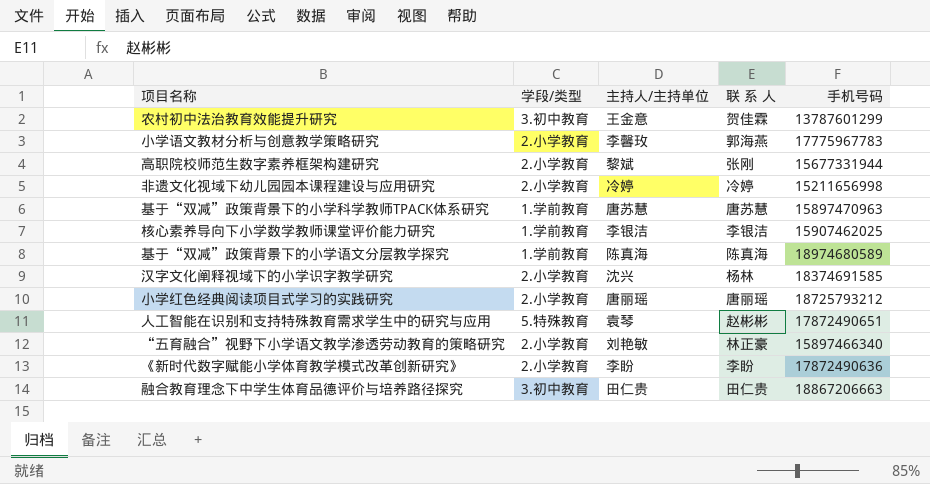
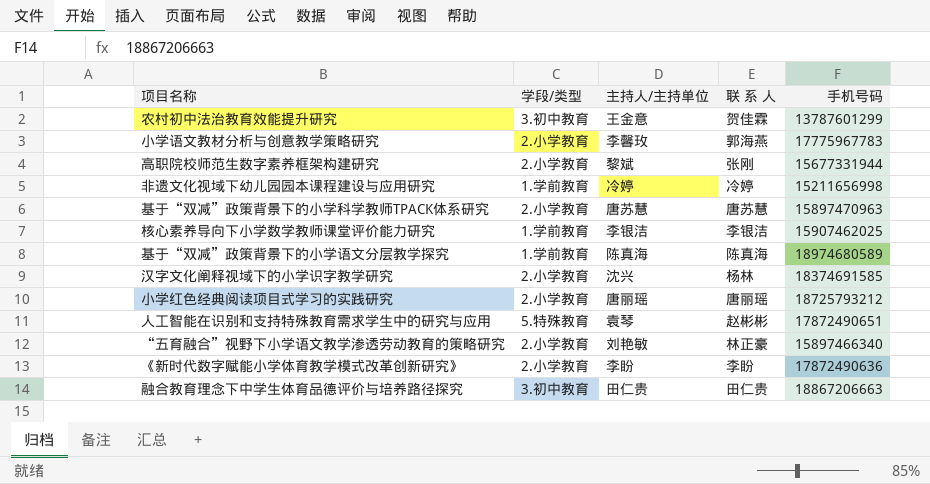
非遗文化视域下幼儿园园本课程建设与应用研究 | 学段/类型: 2.小学教育 -> 1.学前教育
基于“双减”政策背景下的小学科学教师TPACK体系研究 | 学段/类型: 1.学前教育 -> 2.小学教育

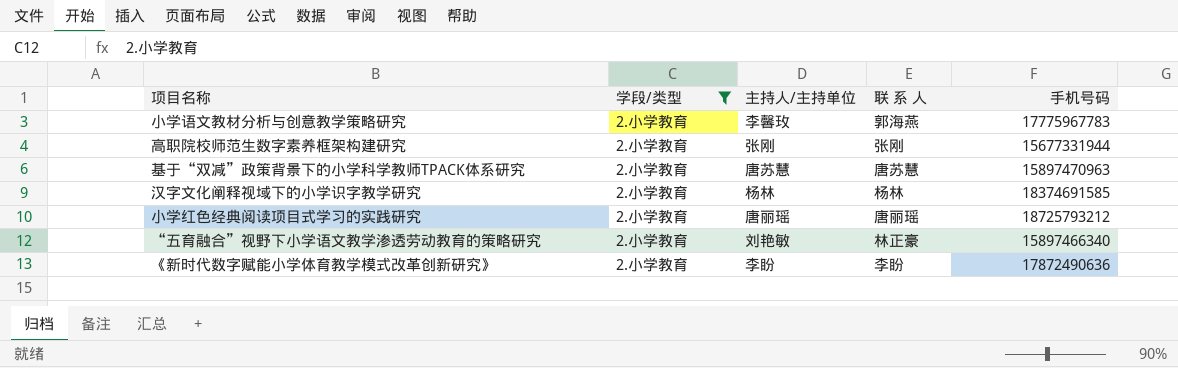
filter: none -> 学段/类型 = 2.小学教育
高职院校师范生数字素养框架构建研究 | 主持人/主持单位: 黎斌 -> 张刚
汉字文化阐释视域下的小学识字教学研究 | 主持人/主持单位: 沈兴 -> 杨林

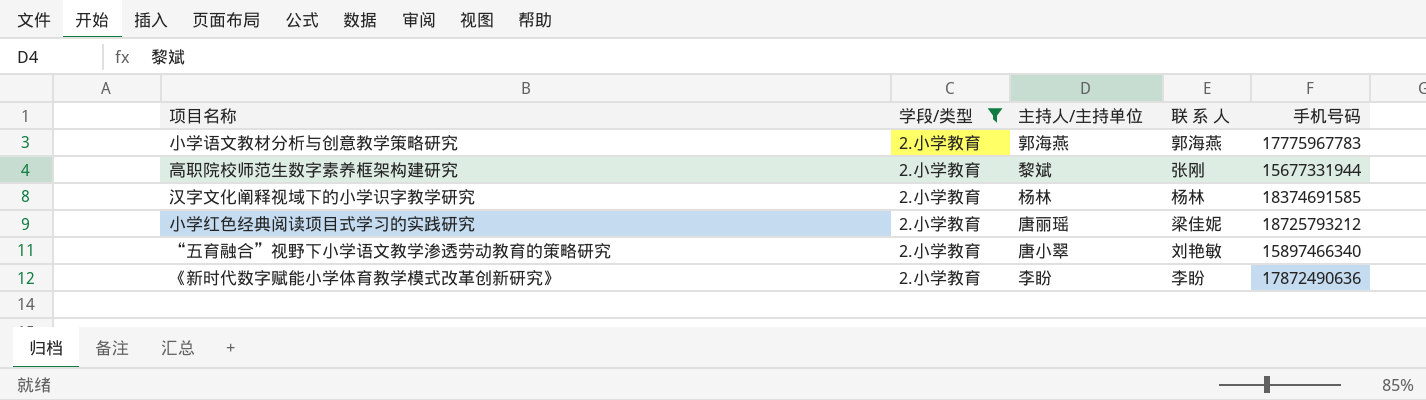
row 基于“双减”政策背景下的小学科学教师TPACK体系研究: 2.小学教育 | 唐苏慧 | 唐苏慧 | 15897470963 -> none
小学语文教材分析与创意教学策略研究 | 主持人/主持单位: 李馨玫 -> 郭海燕
高职院校师范生数字素养框架构建研究 | 主持人/主持单位: 张刚 -> 黎斌
小学红色经典阅读项目式学习的实践研究 | 联 系 人: 唐丽瑶 -> 梁佳妮
“五育融合”视野下小学语文教学渗透劳动教育的策略研究 | 主持人/主持单位: 刘艳敏 -> 唐小翠
“五育融合”视野下小学语文教学渗透劳动教育的策略研究 | 联 系 人: 林正豪 -> 刘艳敏

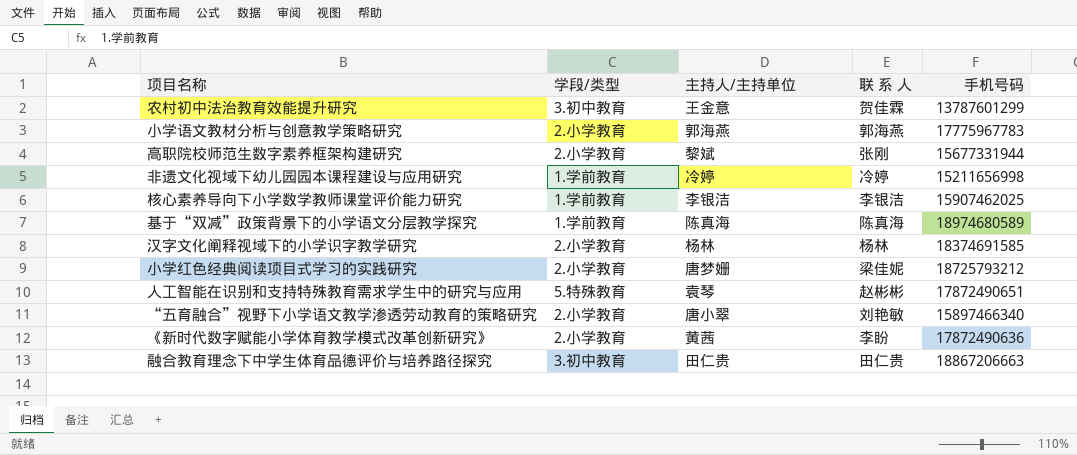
filter: 学段/类型 = 2.小学教育 -> none
小学红色经典阅读项目式学习的实践研究 | 主持人/主持单位: 唐丽瑶 -> 唐梦姗
《新时代数字赋能小学体育教学模式改革创新研究》 | 主持人/主持单位: 李盼 -> 黄茜

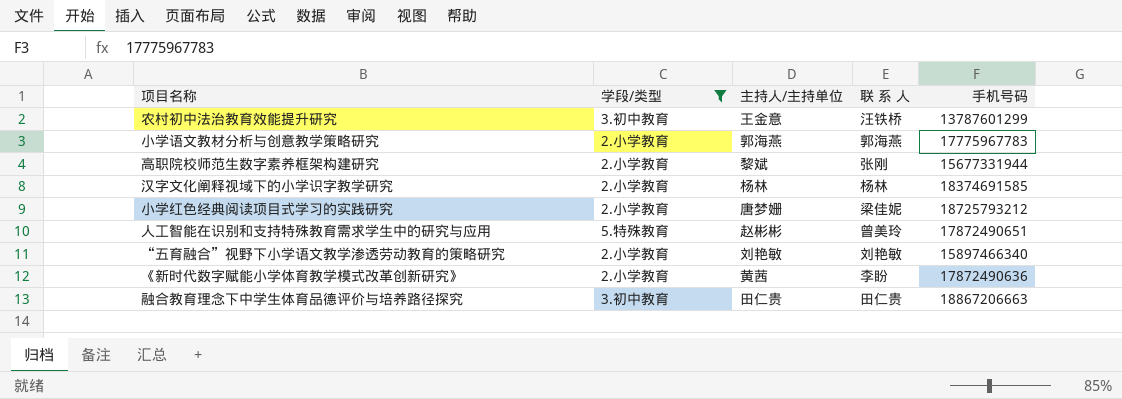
filter: none -> 学段/类型 != 1.学前教育
农村初中法治教育效能提升研究 | 联 系 人: 贺佳霖 -> 汪铁桥
人工智能在识别和支持特殊教育需求学生中的研究与应用 | 主持人/主持单位: 袁琴 -> 赵彬彬
人工智能在识别和支持特殊教育需求学生中的研究与应用 | 联 系 人: 赵彬彬 -> 曾美玲
“五育融合”视野下小学语文教学渗透劳动教育的策略研究 | 主持人/主持单位: 唐小翠 -> 刘艳敏

